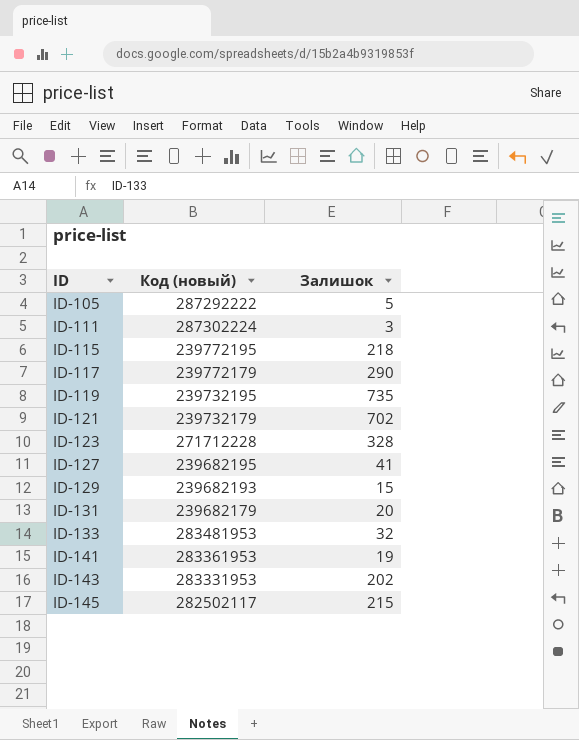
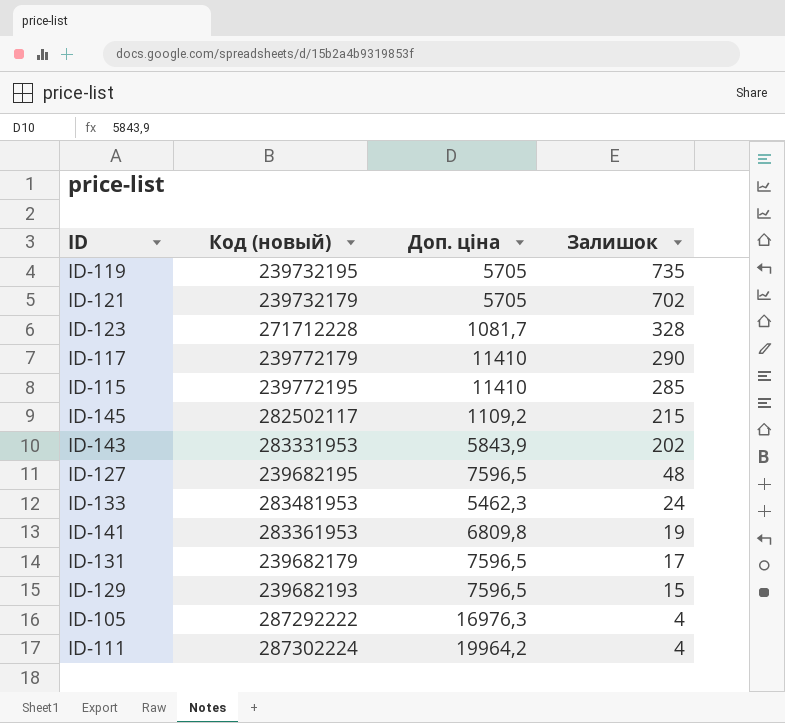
row order: ID ascending -> Залишок descending
column Доп. ціна | position: none -> 3
ID-115 | Залишок: 218 -> 285
ID-127 | Залишок: 41 -> 48
ID-133 | Залишок: 32 -> 24
ID-131 | Залишок: 20 -> 17
ID-105 | Залишок: 5 -> 4
ID-111 | Залишок: 3 -> 4

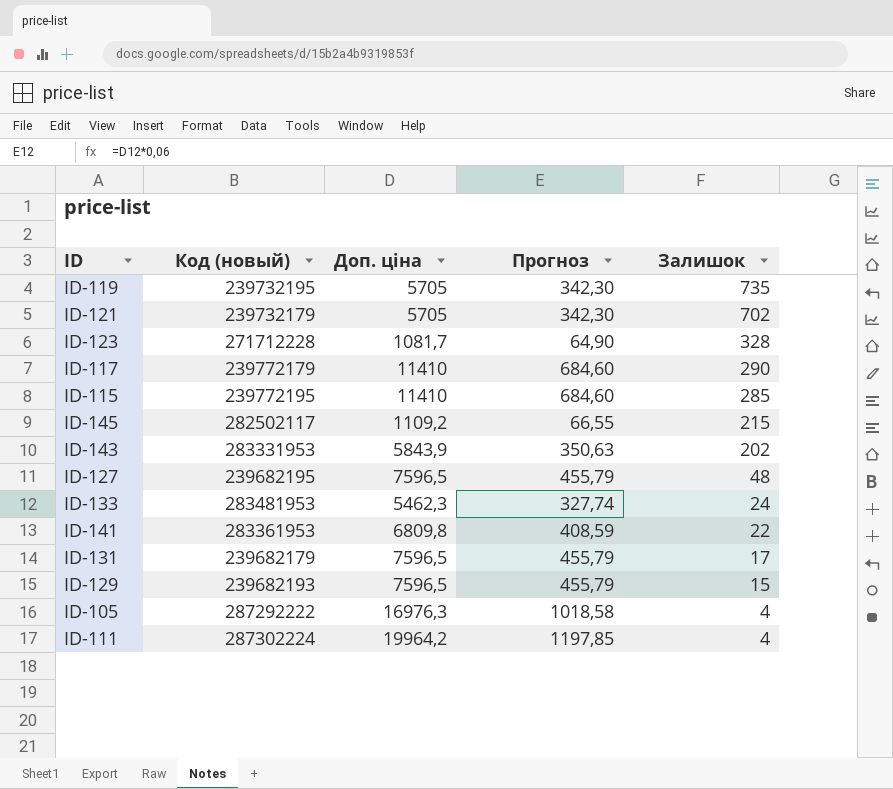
column Прогноз | formula: none -> [Доп. ціна] * 0,06
ID-141 | Залишок: 19 -> 22

